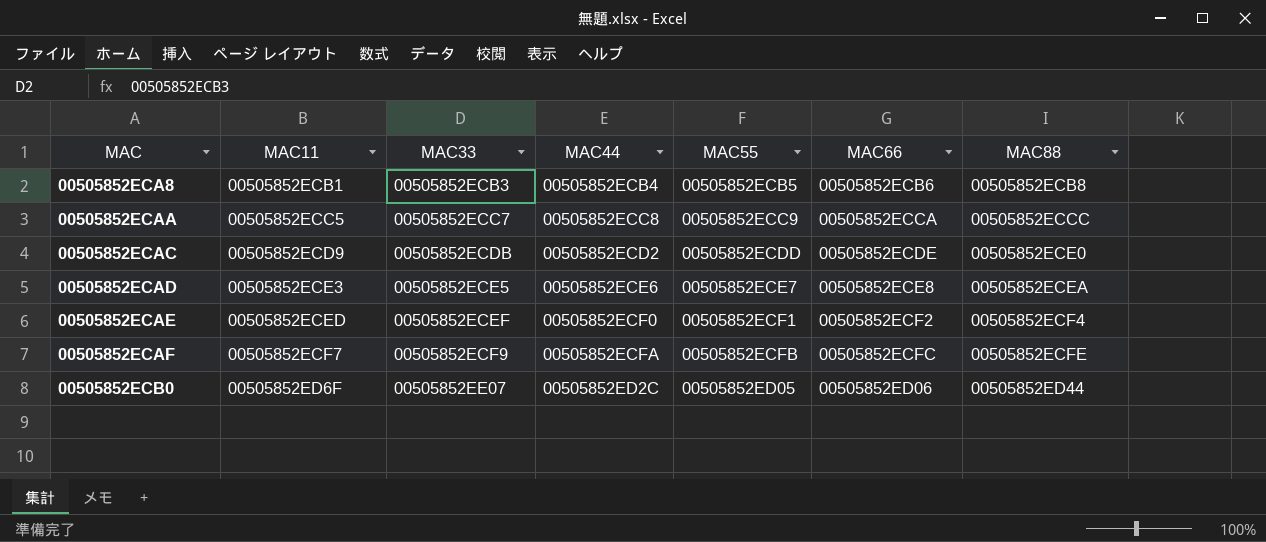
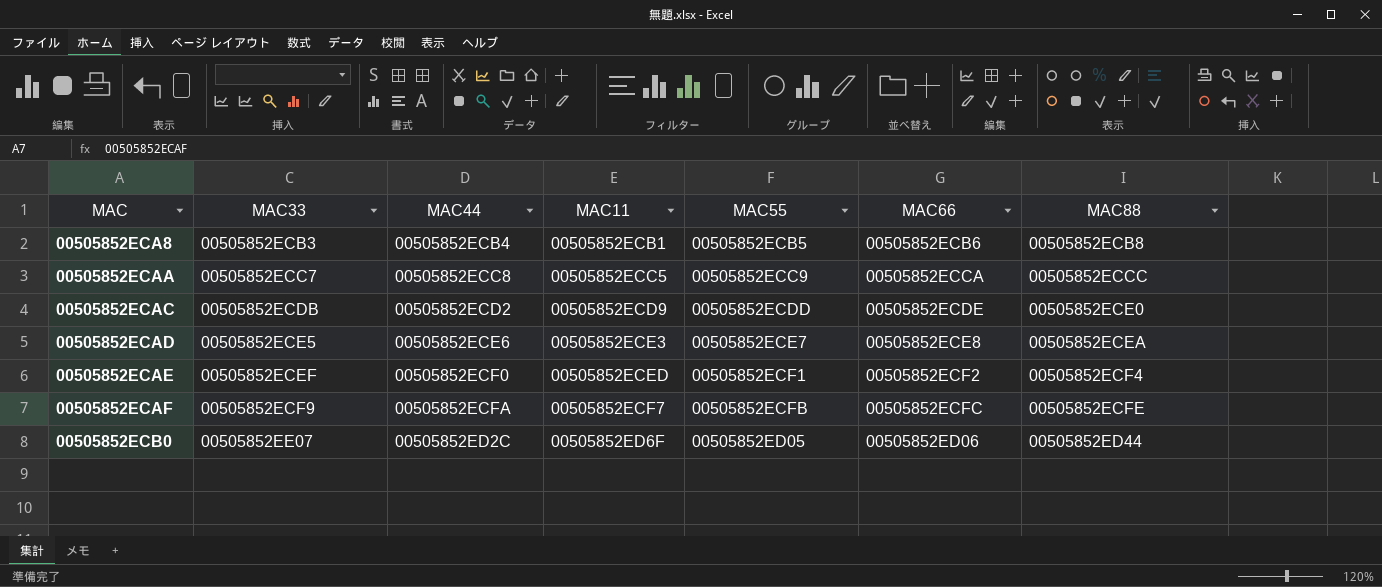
column MAC11 | position: 2 -> 4

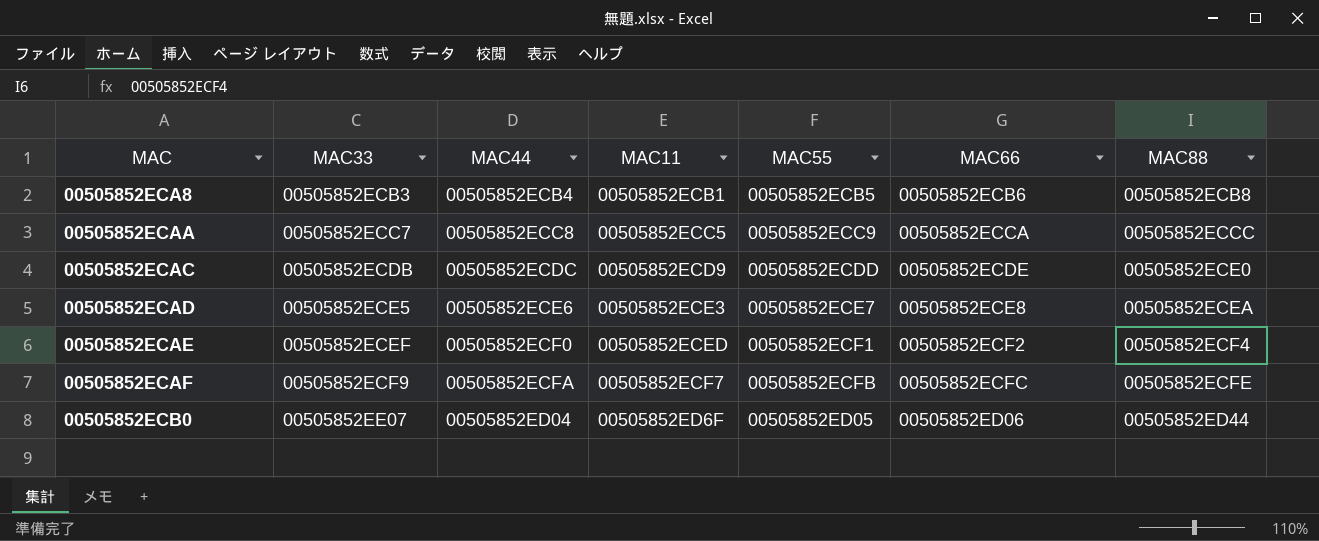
00505852ECAC | MAC44: 00505852ECD2 -> 00505852ECDC
00505852ECB0 | MAC44: 00505852ED2C -> 00505852ED04

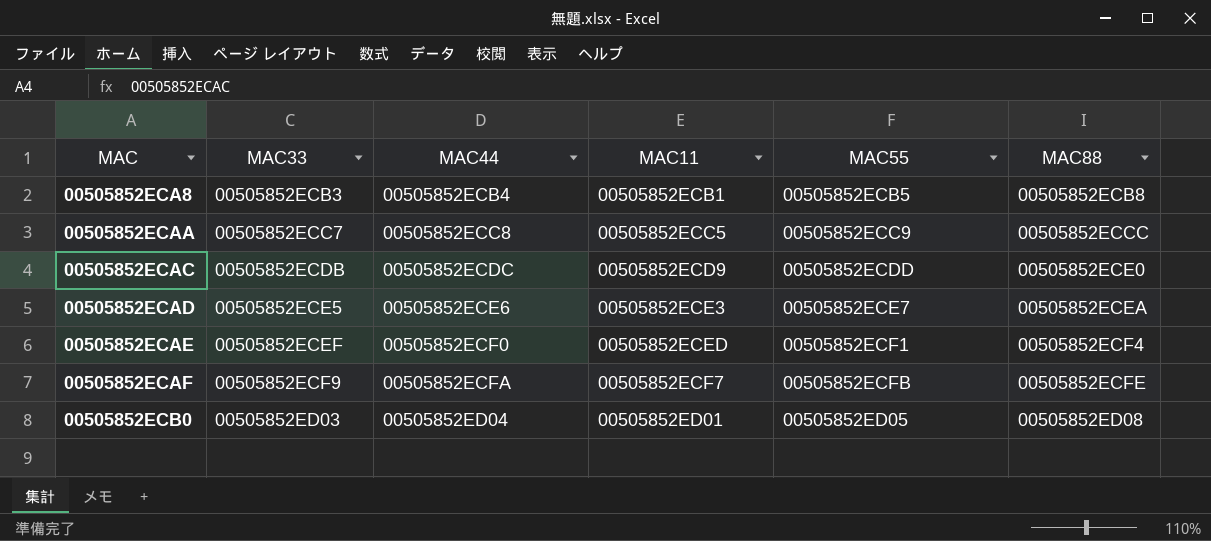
column MAC66 | position: 6 -> none
00505852ECB0 | MAC33: 00505852EE07 -> 00505852ED03
00505852ECB0 | MAC11: 00505852ED6F -> 00505852ED01
00505852ECB0 | MAC88: 00505852ED44 -> 00505852ED08

